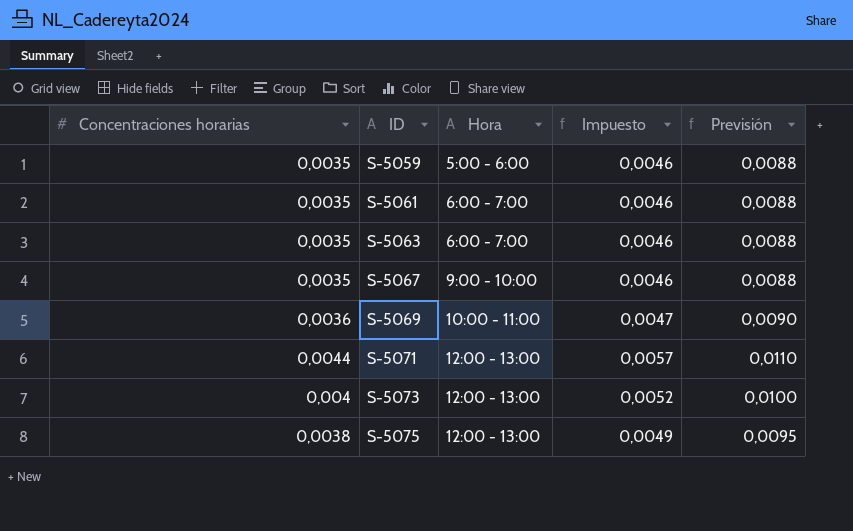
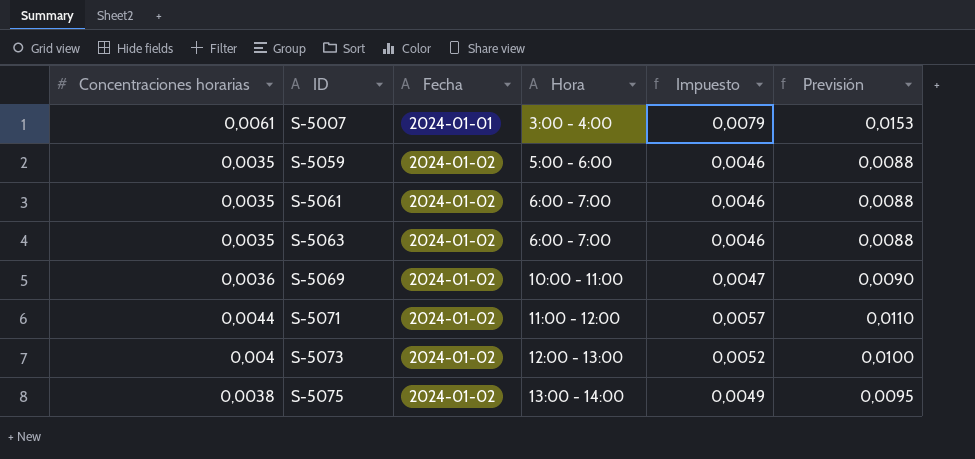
column Fecha | position: none -> 3
row S-5067: 0,0035 | 9:00 - 10:00 | 0,0046 | 0,0088 -> none
row S-5007: none -> 0,0061 | 2024-01-01 | 3:00 - 4:00 | 0,0079 | 0,0153
S-5071 | Hora: 12:00 - 13:00 -> 11:00 - 12:00
S-5075 | Hora: 12:00 - 13:00 -> 13:00 - 14:00

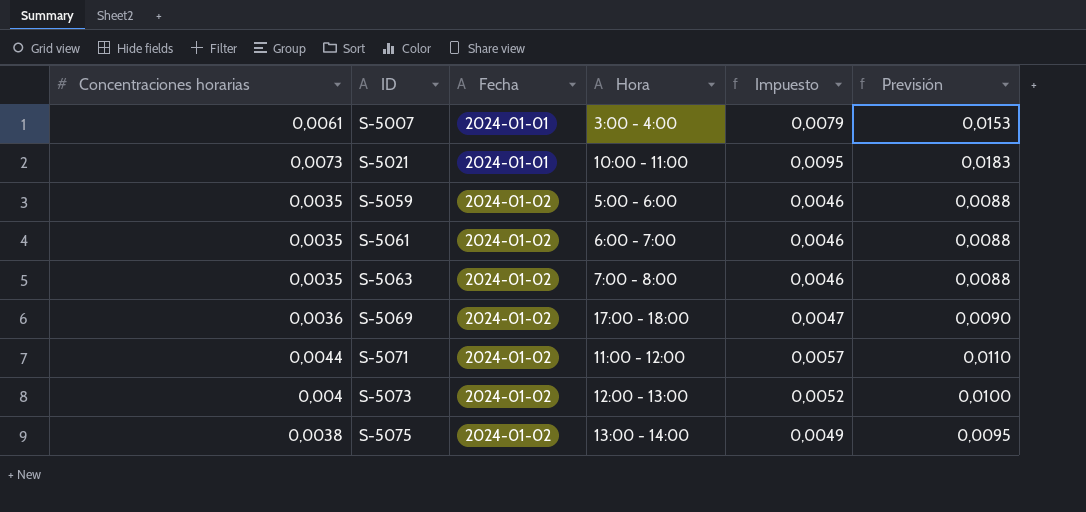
row S-5021: none -> 0,0073 | 2024-01-01 | 10:00 - 11:00 | 0,0095 | 0,0183
S-5063 | Hora: 6:00 - 7:00 -> 7:00 - 8:00
S-5069 | Hora: 10:00 - 11:00 -> 17:00 - 18:00

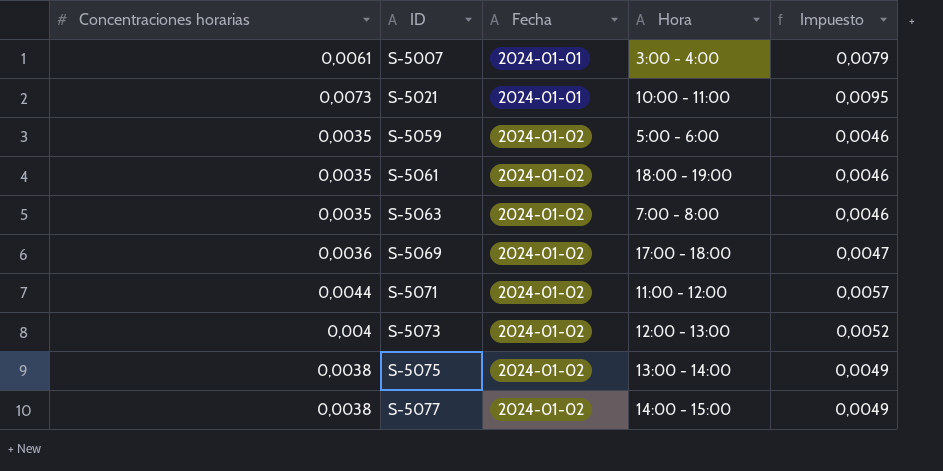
column Previsión | formula: [Concentraciones horarias] * 2,5 -> none
S-5061 | Hora: 6:00 - 7:00 -> 18:00 - 19:00
row S-5077: none -> 0,0038 | 2024-01-02 | 14:00 - 15:00 | 0,0049

